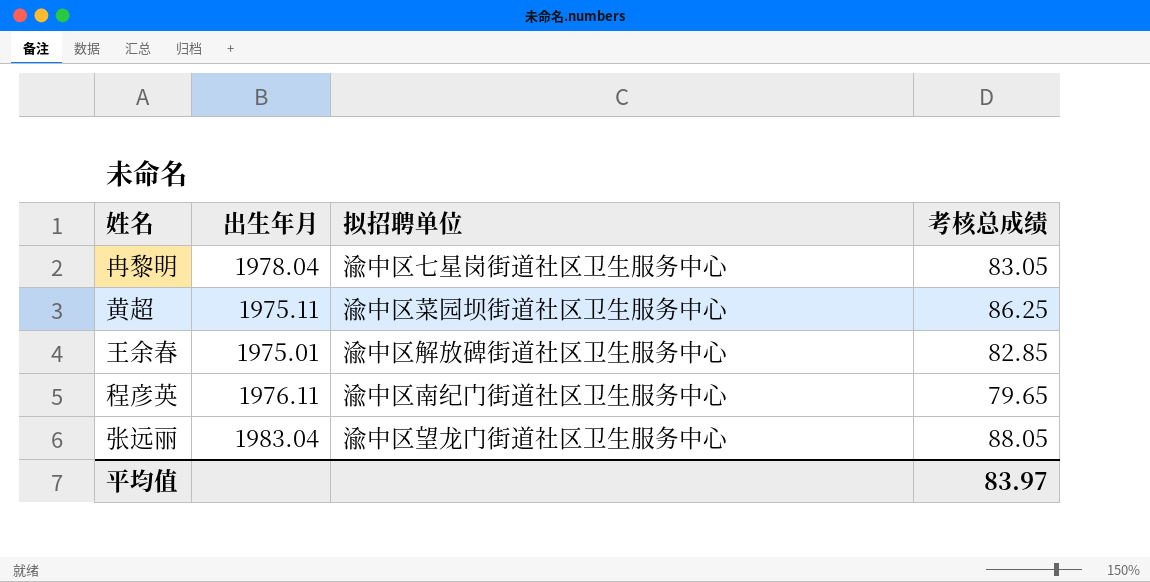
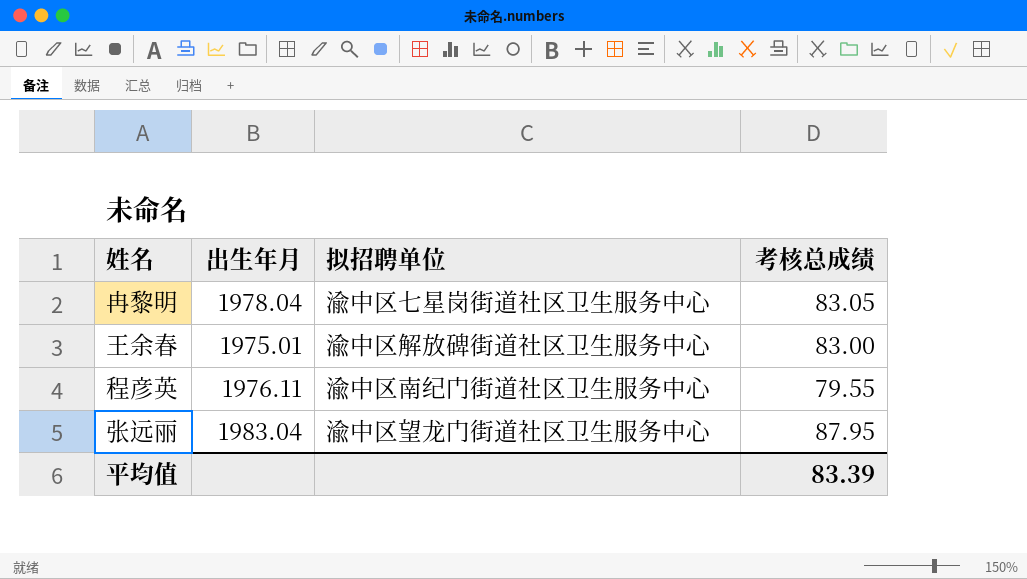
row 黄超: 1975.11 | 渝中区菜园坝街道社区卫生服务中心 | 86.25 -> none
王余春 | 考核总成绩: 82.85 -> 83.00
程彦英 | 考核总成绩: 79.65 -> 79.55
张远丽 | 考核总成绩: 88.05 -> 87.95
平均值 | 考核总成绩: 83.97 -> 83.39

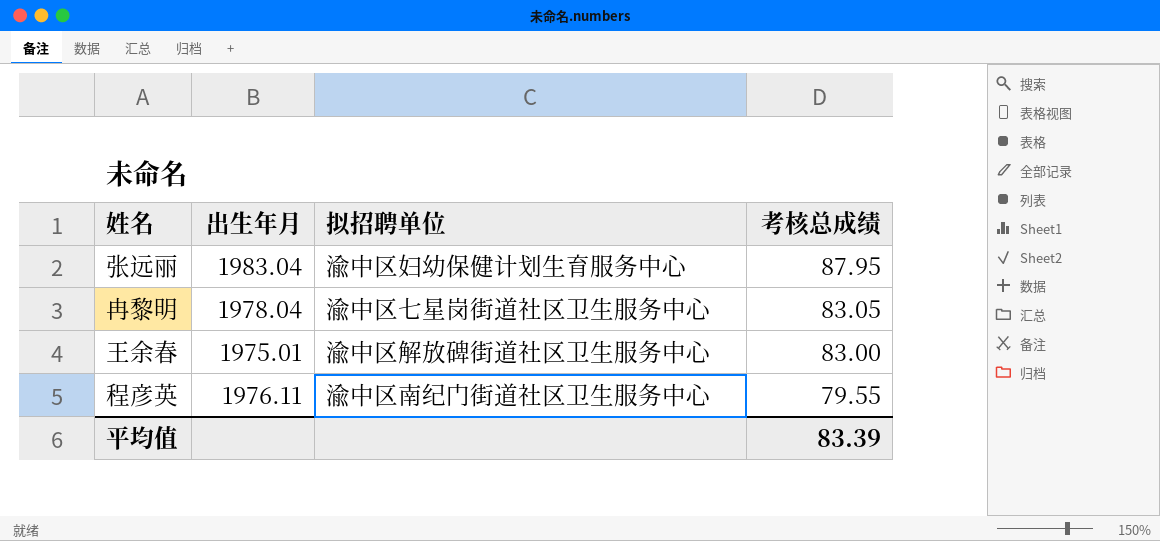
row order: none -> 考核总成绩 descending
张远丽 | 拟招聘单位: 渝中区望龙门街道社区卫生服务中心 -> 渝中区妇幼保健计划生育服务中心

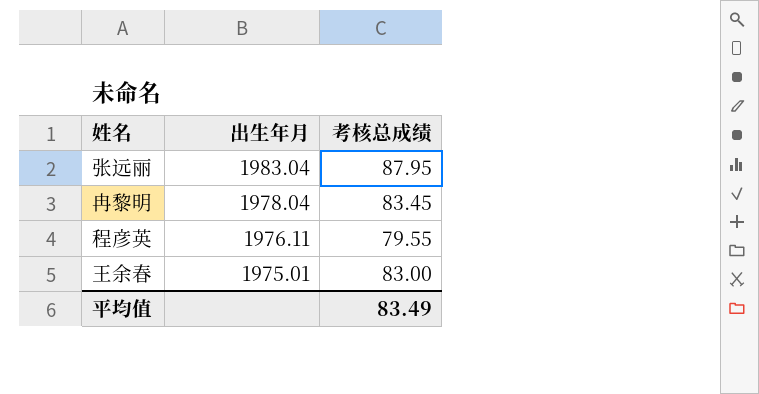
row order: 考核总成绩 descending -> 出生年月 descending
column 拟招聘单位 | position: 3 -> none
冉黎明 | 考核总成绩: 83.05 -> 83.45
平均值 | 考核总成绩: 83.39 -> 83.49

